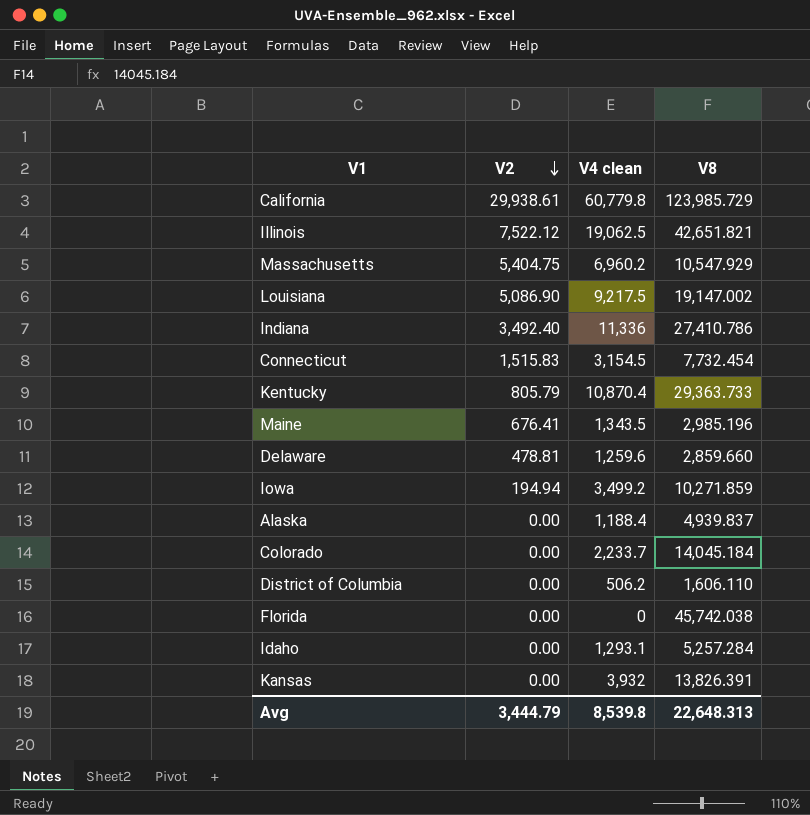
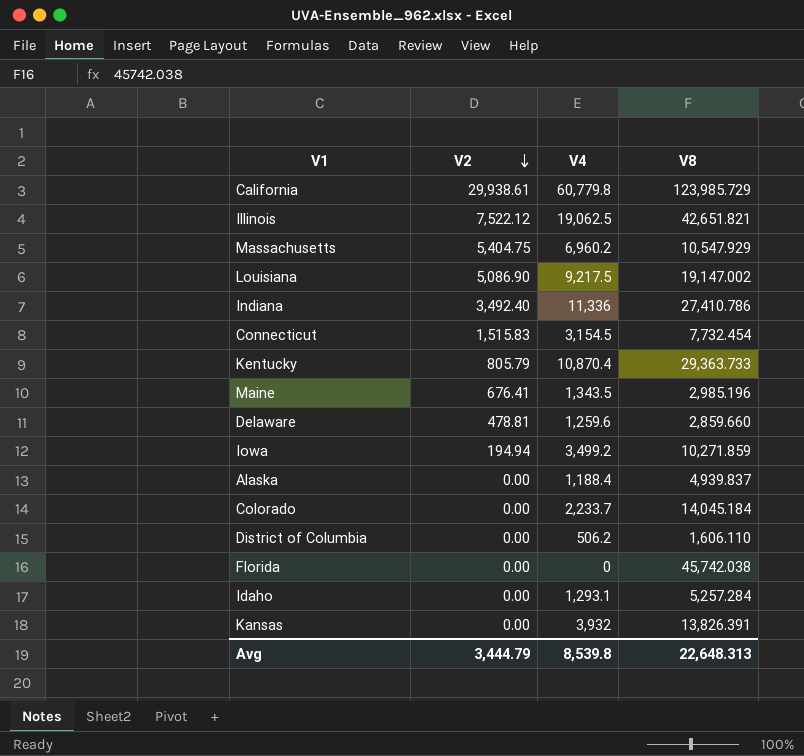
column name: V4 clean -> V4

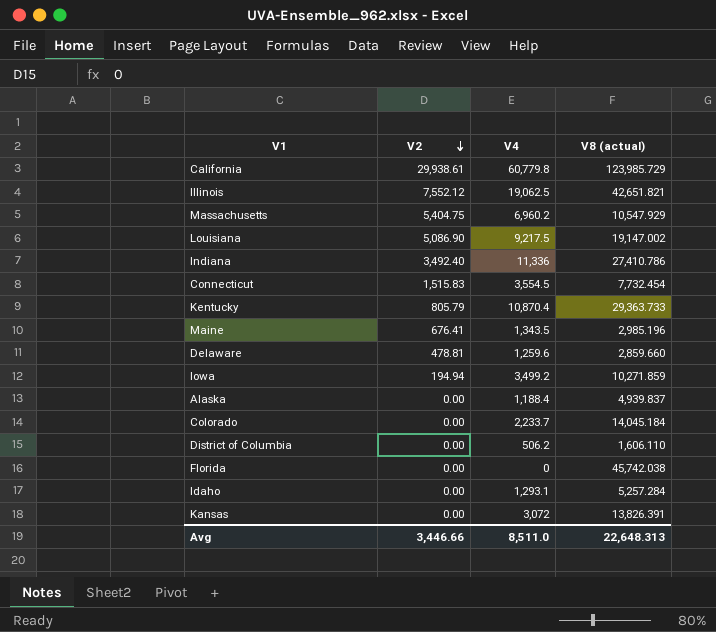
column name: V8 -> V8 (actual)
Illinois | V2: 7,522.12 -> 7,552.12
Connecticut | V4: 3,154.5 -> 3,554.5
Kansas | V4: 3,932 -> 3,072
Avg | V2: 3,444.79 -> 3,446.66
Avg | V4: 8,539.8 -> 8,511.0

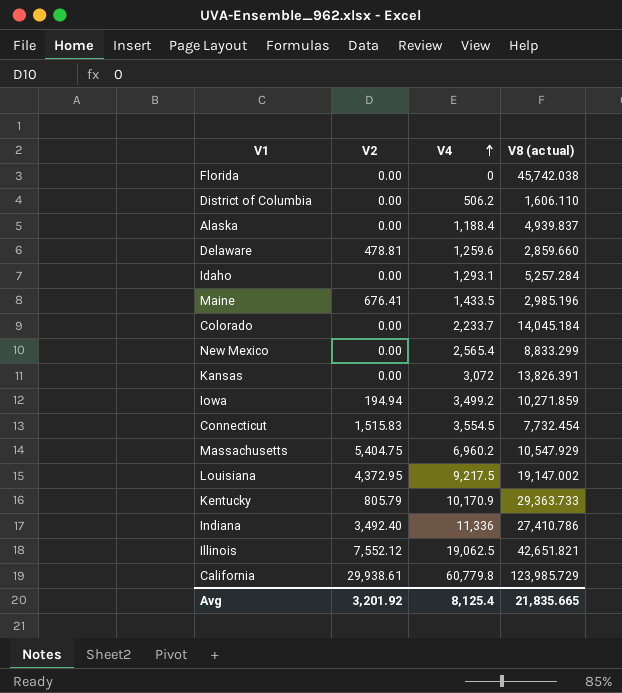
row order: V2 descending -> V4 ascending
Maine | V4: 1,343.5 -> 1,433.5
row New Mexico: none -> 0.00 | 2,565.4 | 8,833.299
Louisiana | V2: 5,086.90 -> 4,372.95
Kentucky | V4: 10,870.4 -> 10,170.9
Avg | V2: 3,446.66 -> 3,201.92
Avg | V4: 8,511.0 -> 8,125.4
Avg | V8 (actual): 22,648.313 -> 21,835.665

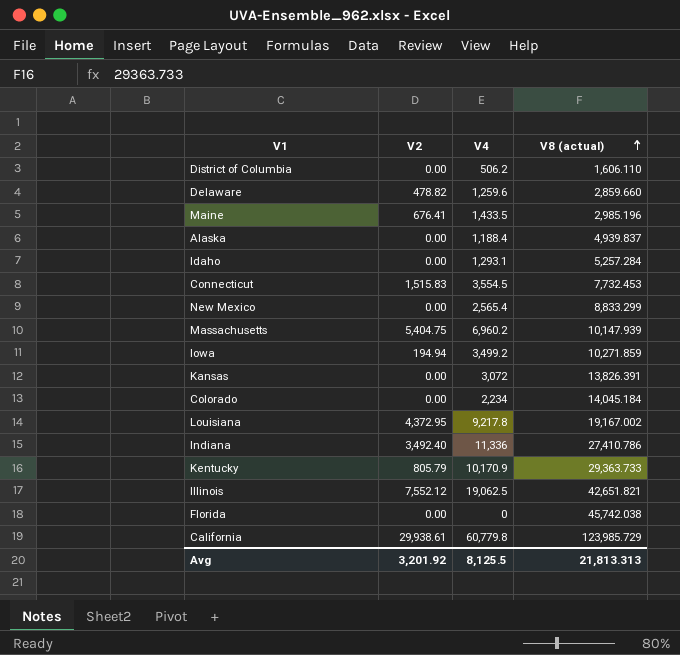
row order: V4 ascending -> V8 (actual) ascending
Delaware | V2: 478.81 -> 478.82
Connecticut | V8 (actual): 7,732.454 -> 7,732.453
Massachusetts | V8 (actual): 10,547.929 -> 10,147.939
Colorado | V4: 2,233.7 -> 2,234
Louisiana | V4: 9,217.5 -> 9,217.8
Louisiana | V8 (actual): 19,147.002 -> 19,167.002
Avg | V4: 8,125.4 -> 8,125.5
Avg | V8 (actual): 21,835.665 -> 21,813.313

